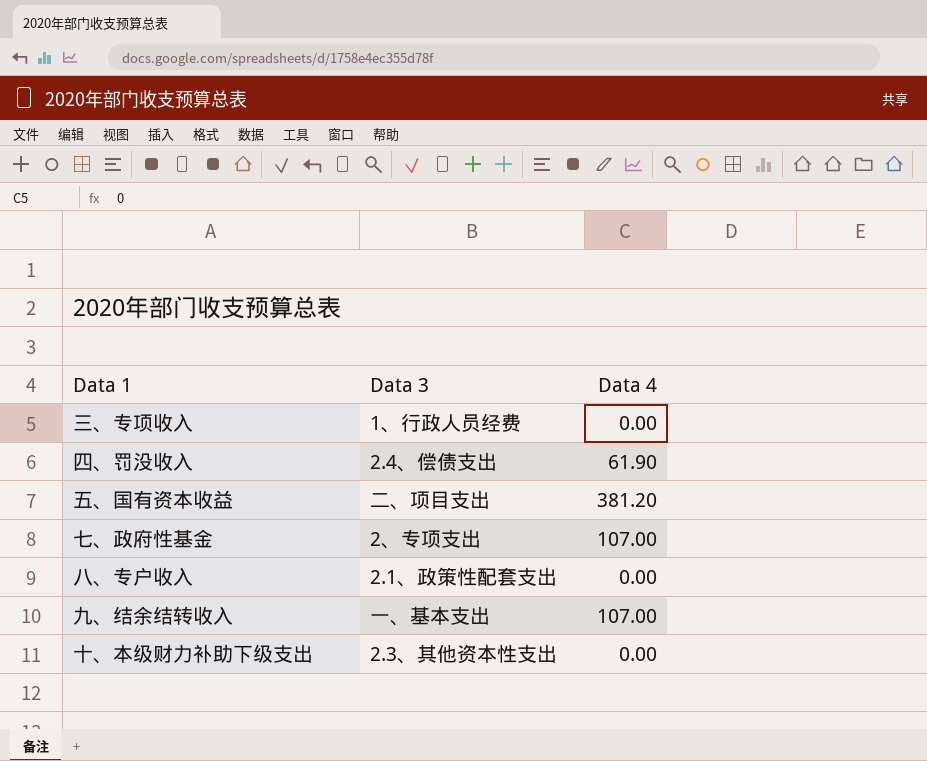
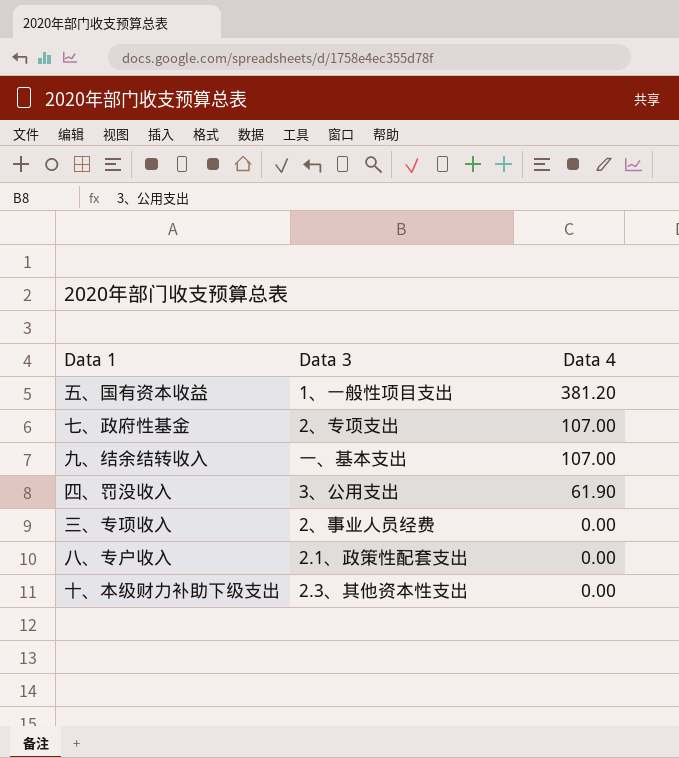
row order: none -> Data 4 descending
五、国有资本收益 | Data 3: 二、项目支出 -> 1、一般性项目支出
四、罚没收入 | Data 3: 2.4、偿债支出 -> 3、公用支出
三、专项收入 | Data 3: 1、行政人员经费 -> 2、事业人员经费

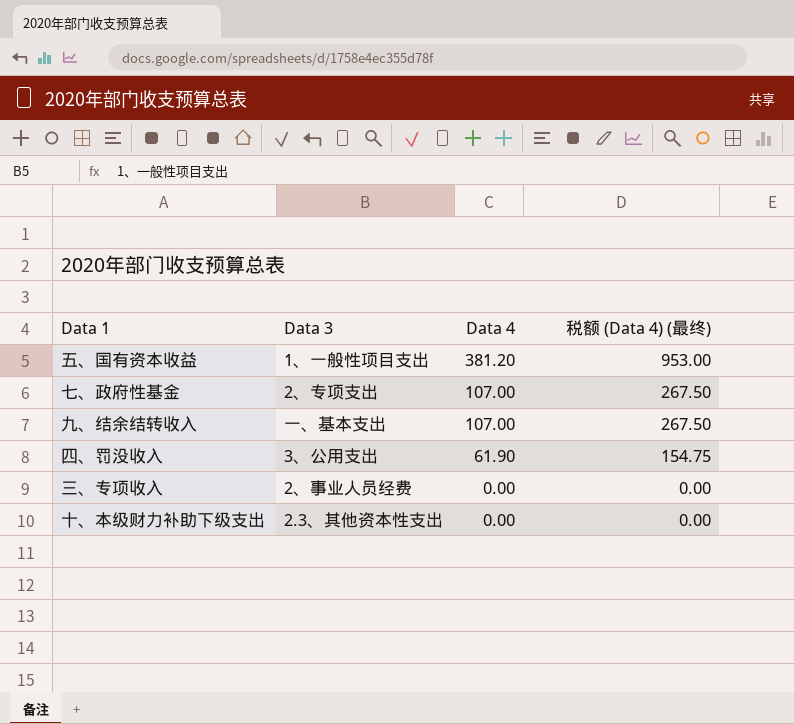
column 税额 (Data 4) (最终) | formula: none -> [Data 4] * 2.5
row 八、专户收入: 2.1、政策性配套支出 | 0.00 -> none

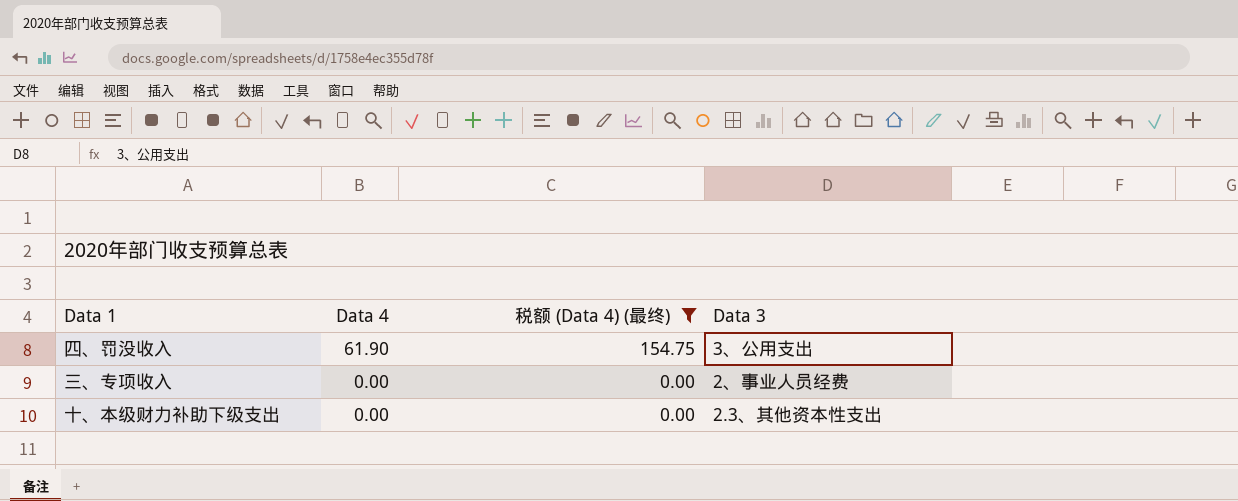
filter: none -> 税额 (Data 4) (最终) <= 154.75
column Data 3 | position: 2 -> 4

